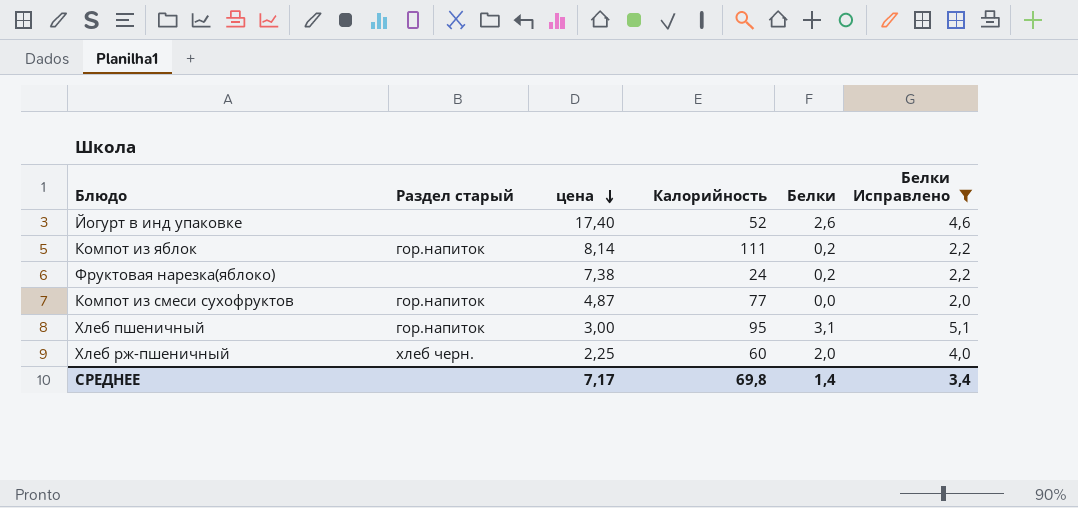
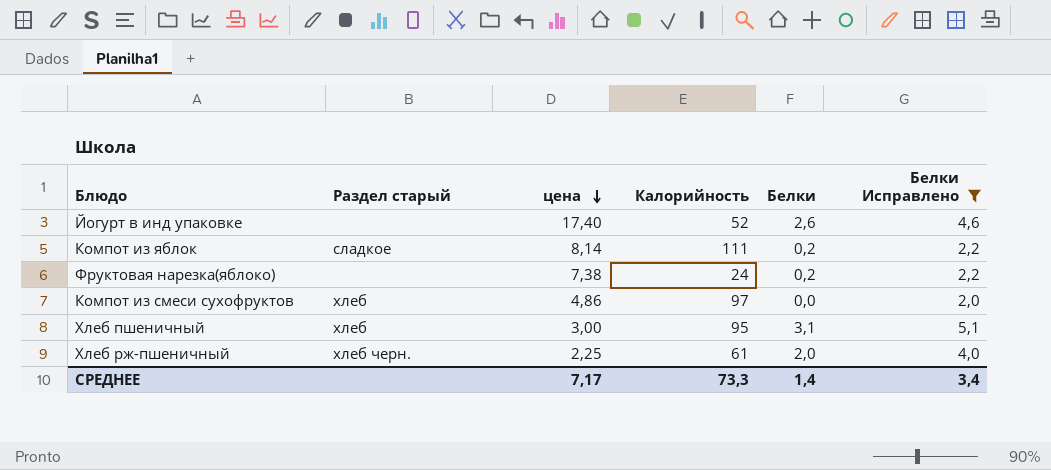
Компот из яблок | Раздел старый: гор.напиток -> сладкое
Компот из смеси сухофруктов | Раздел старый: гор.напиток -> хлеб
Компот из смеси сухофруктов | цена: 4,87 -> 4,86
Компот из смеси сухофруктов | Калорийность: 77 -> 97
Хлеб пшеничный | Раздел старый: гор.напиток -> хлеб
Хлеб рж-пшеничный | Калорийность: 60 -> 61
СРЕДНЕЕ | Калорийность: 69,8 -> 73,3

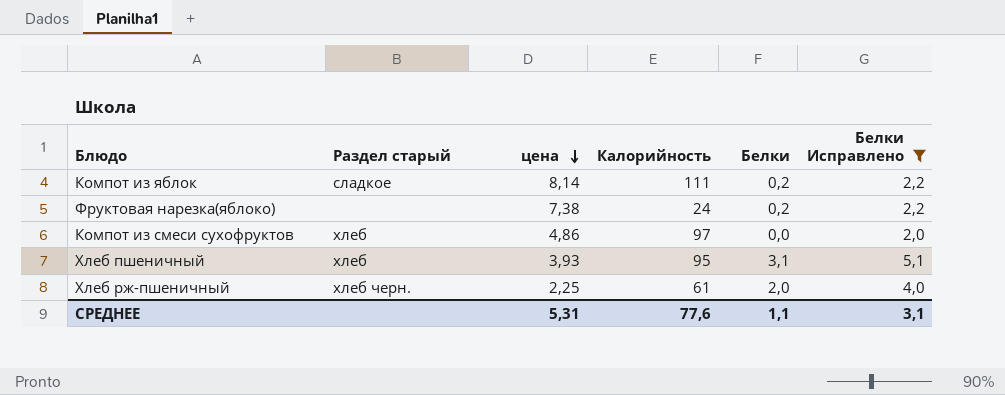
row Йогурт в инд упаковке: none | 17,40 | 52 | 2,6 | 4,6 -> none
Хлеб пшеничный | цена: 3,00 -> 3,93
СРЕДНЕЕ | цена: 7,17 -> 5,31
СРЕДНЕЕ | Калорийность: 73,3 -> 77,6
СРЕДНЕЕ | Белки: 1,4 -> 1,1
СРЕДНЕЕ | Белки Исправлено: 3,4 -> 3,1

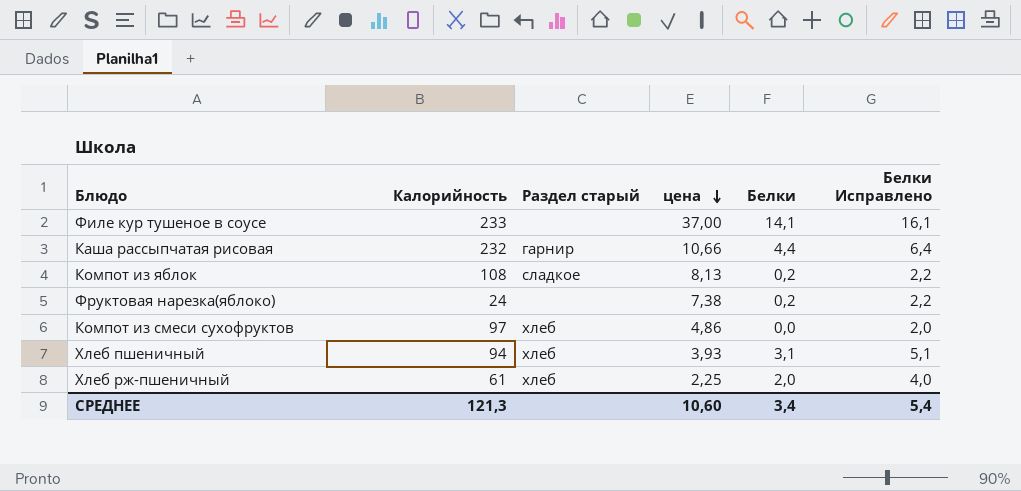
filter: Белки Исправлено <= 5,1 -> none
column Калорийность | position: 4 -> 2
Компот из яблок | Калорийность: 111 -> 108
Компот из яблок | цена: 8,14 -> 8,13
Хлеб пшеничный | Калорийность: 95 -> 94
Хлеб рж-пшеничный | Раздел старый: хлеб черн. -> хлеб
СРЕДНЕЕ | Калорийность: 77,6 -> 121,3
СРЕДНЕЕ | цена: 5,31 -> 10,60
СРЕДНЕЕ | Белки: 1,1 -> 3,4
СРЕДНЕЕ | Белки Исправлено: 3,1 -> 5,4

